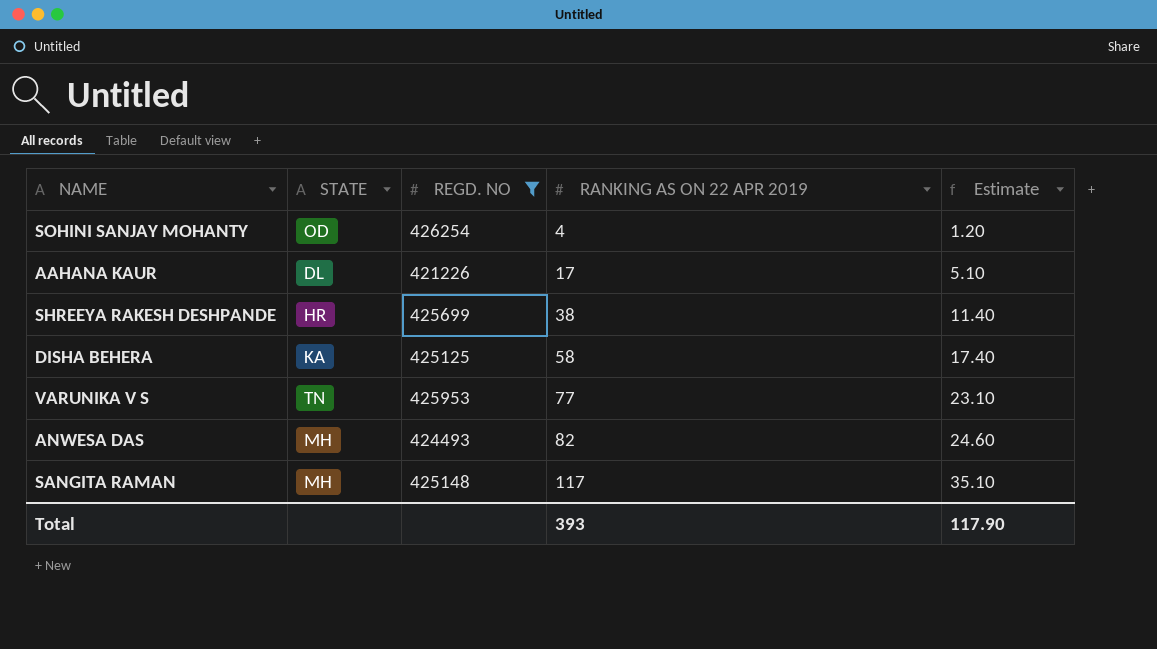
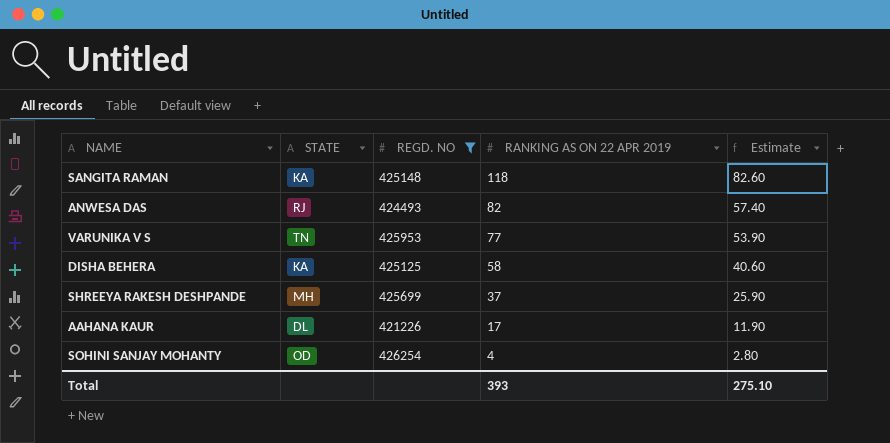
row order: RANKING AS ON 22 APR 2019 ascending -> RANKING AS ON 22 APR 2019 descending
column Estimate | formula: [RANKING AS ON 22 APR 2019] * 0.3 -> [RANKING AS ON 22 APR 2019] * 0.7
SANGITA RAMAN | STATE: MH -> KA
SANGITA RAMAN | RANKING AS ON 22 APR 2019: 117 -> 118
ANWESA DAS | STATE: MH -> RJ
SHREEYA RAKESH DESHPANDE | STATE: HR -> MH
SHREEYA RAKESH DESHPANDE | RANKING AS ON 22 APR 2019: 38 -> 37
Total | Estimate: 117.90 -> 275.10

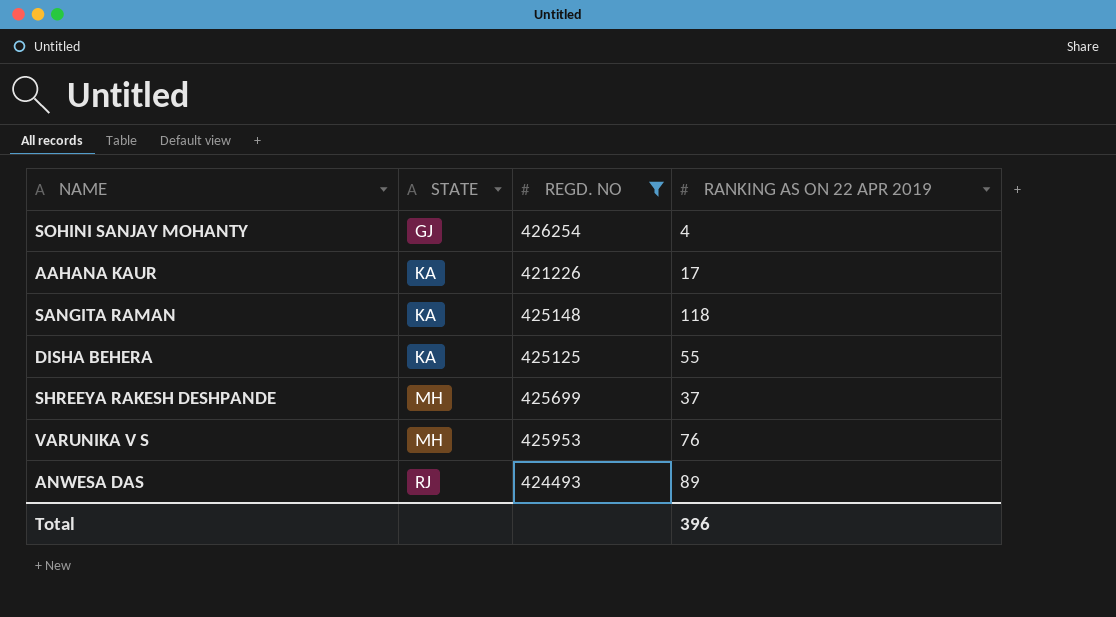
row order: RANKING AS ON 22 APR 2019 descending -> STATE ascending
column Estimate | formula: [RANKING AS ON 22 APR 2019] * 0.7 -> none
SOHINI SANJAY MOHANTY | STATE: OD -> GJ
AAHANA KAUR | STATE: DL -> KA
DISHA BEHERA | RANKING AS ON 22 APR 2019: 58 -> 55
VARUNIKA V S | STATE: TN -> MH
VARUNIKA V S | RANKING AS ON 22 APR 2019: 77 -> 76
ANWESA DAS | RANKING AS ON 22 APR 2019: 82 -> 89
Total | RANKING AS ON 22 APR 2019: 393 -> 396

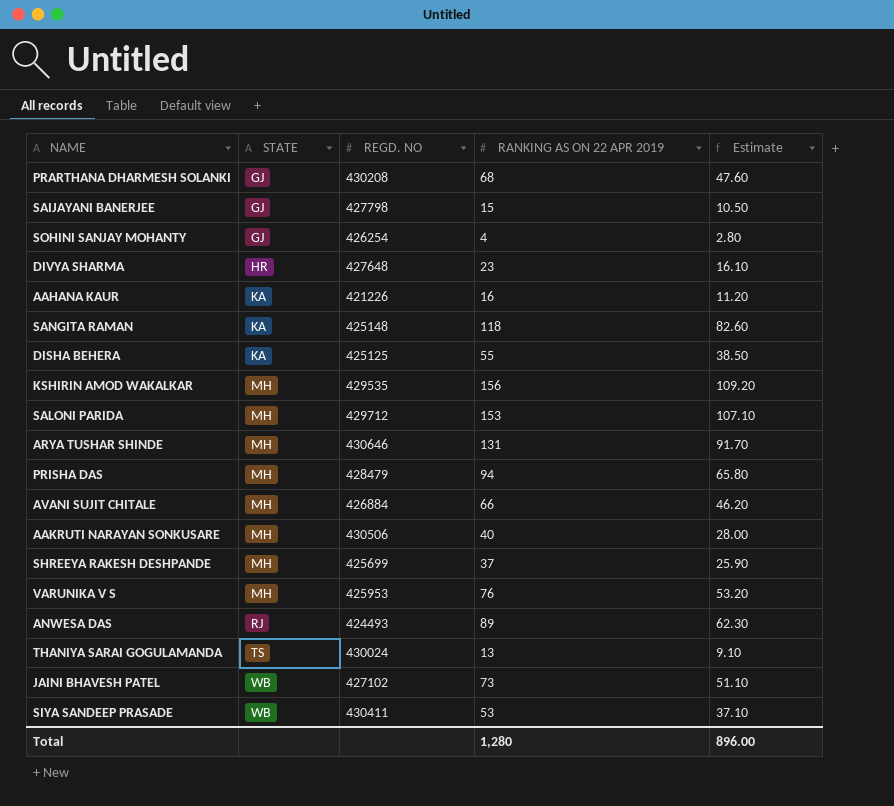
filter: REGD. NO <= 426254 -> none
column Estimate | formula: none -> [RANKING AS ON 22 APR 2019] * 0.7
AAHANA KAUR | RANKING AS ON 22 APR 2019: 17 -> 16
Total | RANKING AS ON 22 APR 2019: 396 -> 1,280

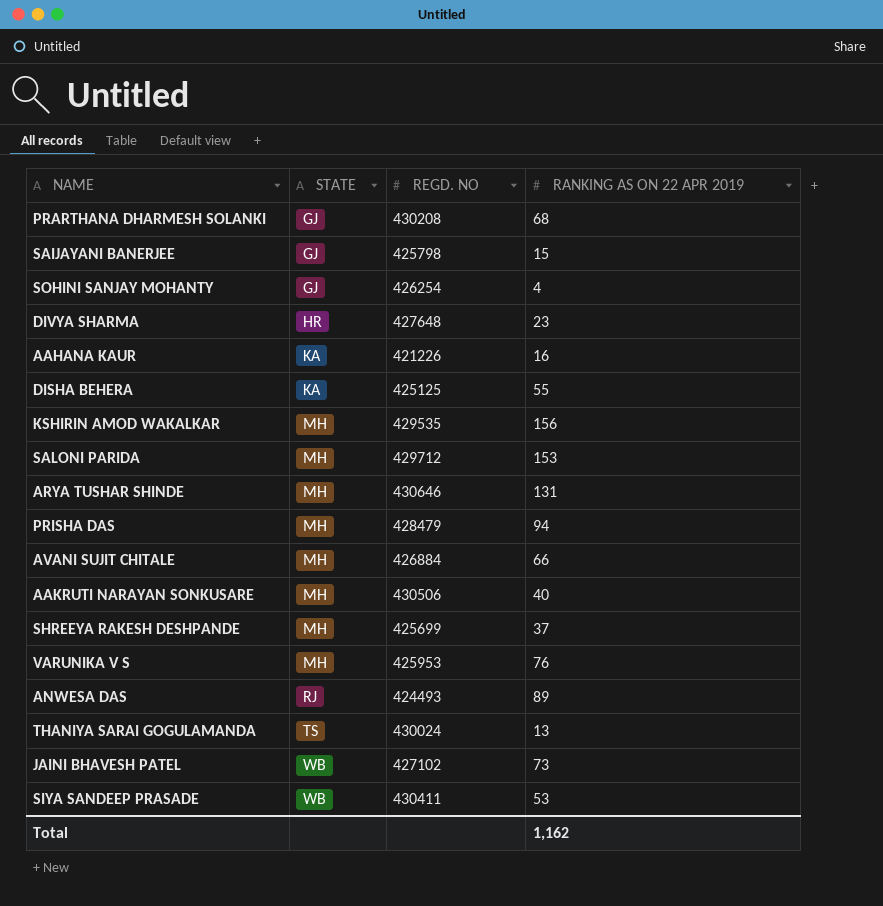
column Estimate | formula: [RANKING AS ON 22 APR 2019] * 0.7 -> none
row SANGITA RAMAN: KA | 425148 | 118 | 82.60 -> none
SAIJAYANI BANERJEE | REGD. NO: 427798 -> 425798
Total | RANKING AS ON 22 APR 2019: 1,280 -> 1,162

